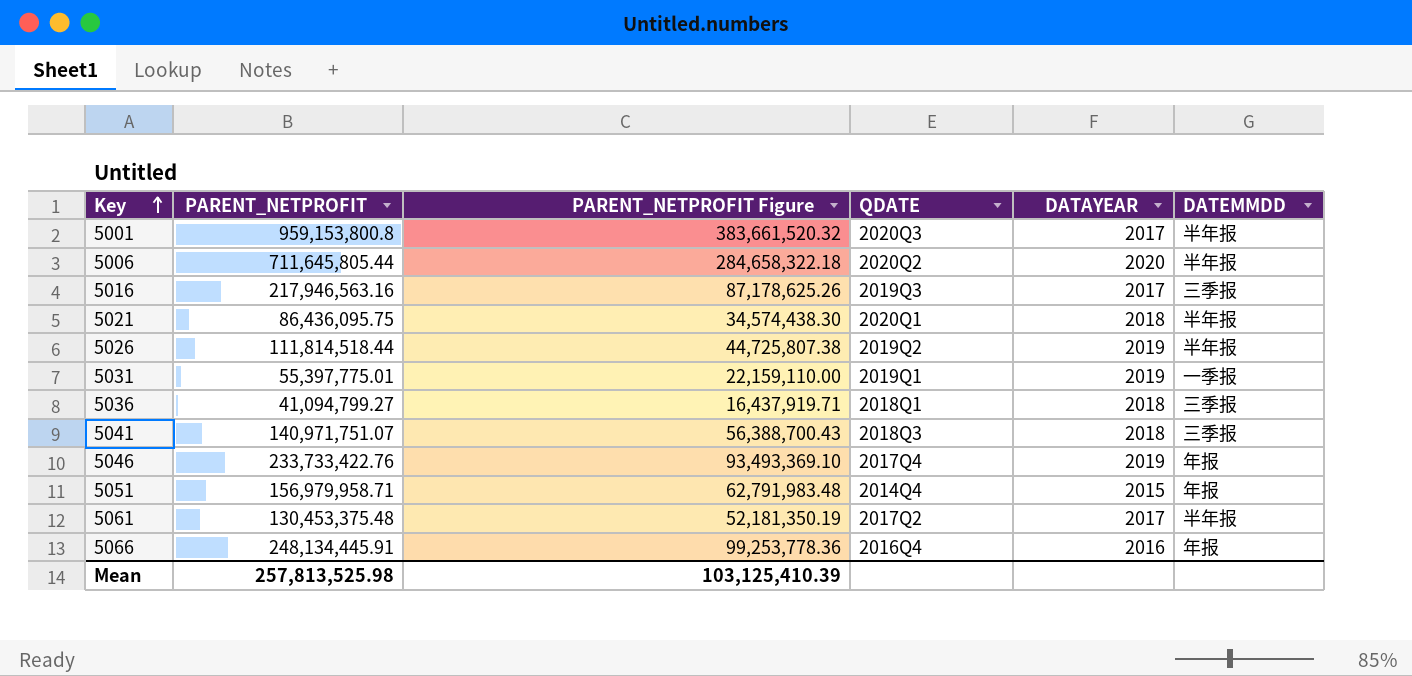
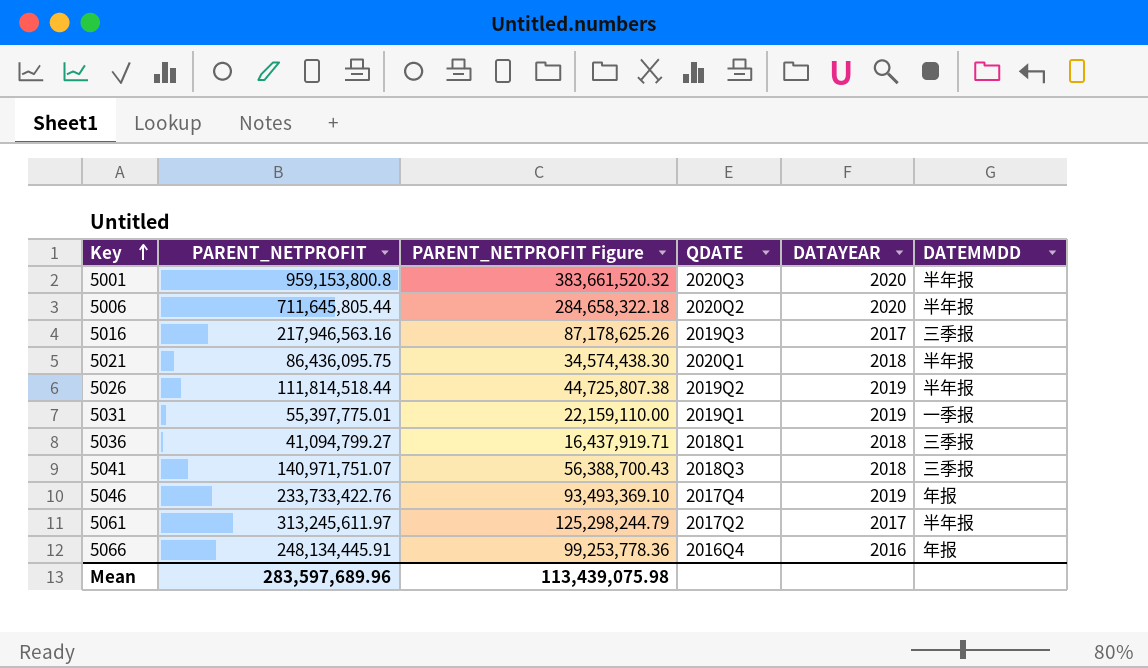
row 5051: 156,979,958.71 | 62,791,983.48 | 2014Q4 | 2015 | 年报 -> none
5001 | DATAYEAR: 2017 -> 2020
5061 | PARENT_NETPROFIT: 130,453,375.48 -> 313,245,611.97
5061 | PARENT_NETPROFIT Figure: 52,181,350.19 -> 125,298,244.79
Mean | PARENT_NETPROFIT: 257,813,525.98 -> 283,597,689.96
Mean | PARENT_NETPROFIT Figure: 103,125,410.39 -> 113,439,075.98

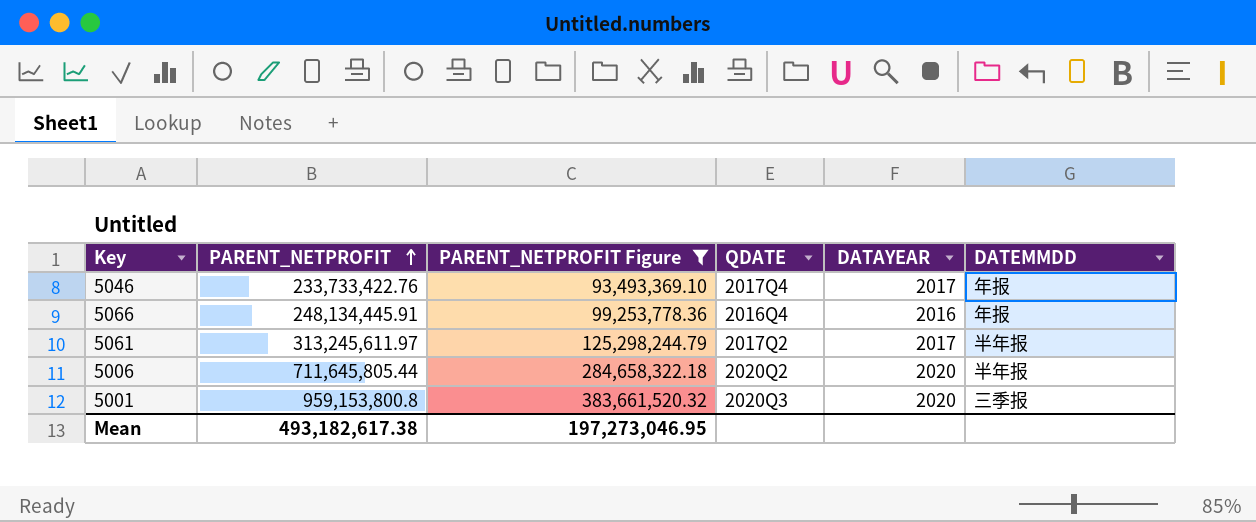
filter: none -> PARENT_NETPROFIT Figure >= 93,493,369.10
row order: Key ascending -> PARENT_NETPROFIT ascending
5046 | DATAYEAR: 2019 -> 2017
5001 | DATEMMDD: 半年报 -> 三季报
Mean | PARENT_NETPROFIT: 283,597,689.96 -> 493,182,617.38
Mean | PARENT_NETPROFIT Figure: 113,439,075.98 -> 197,273,046.95

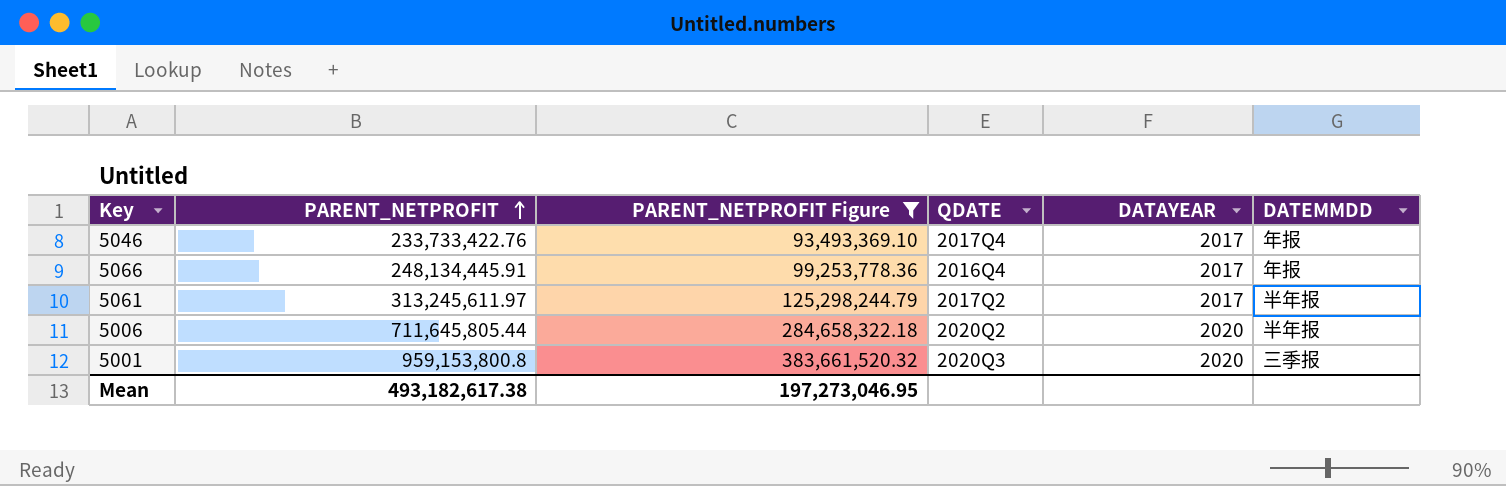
5066 | DATAYEAR: 2016 -> 2017

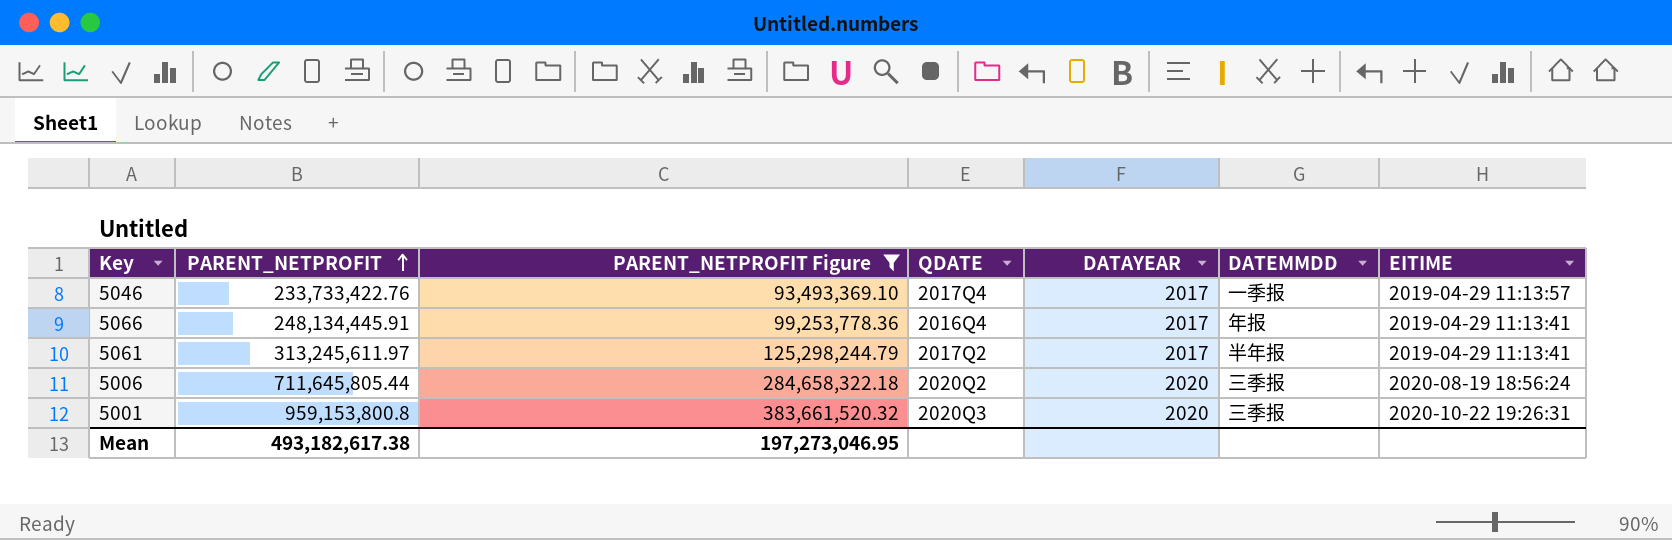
column EITIME | position: none -> 7
5046 | DATEMMDD: 年报 -> 一季报
5006 | DATEMMDD: 半年报 -> 三季报

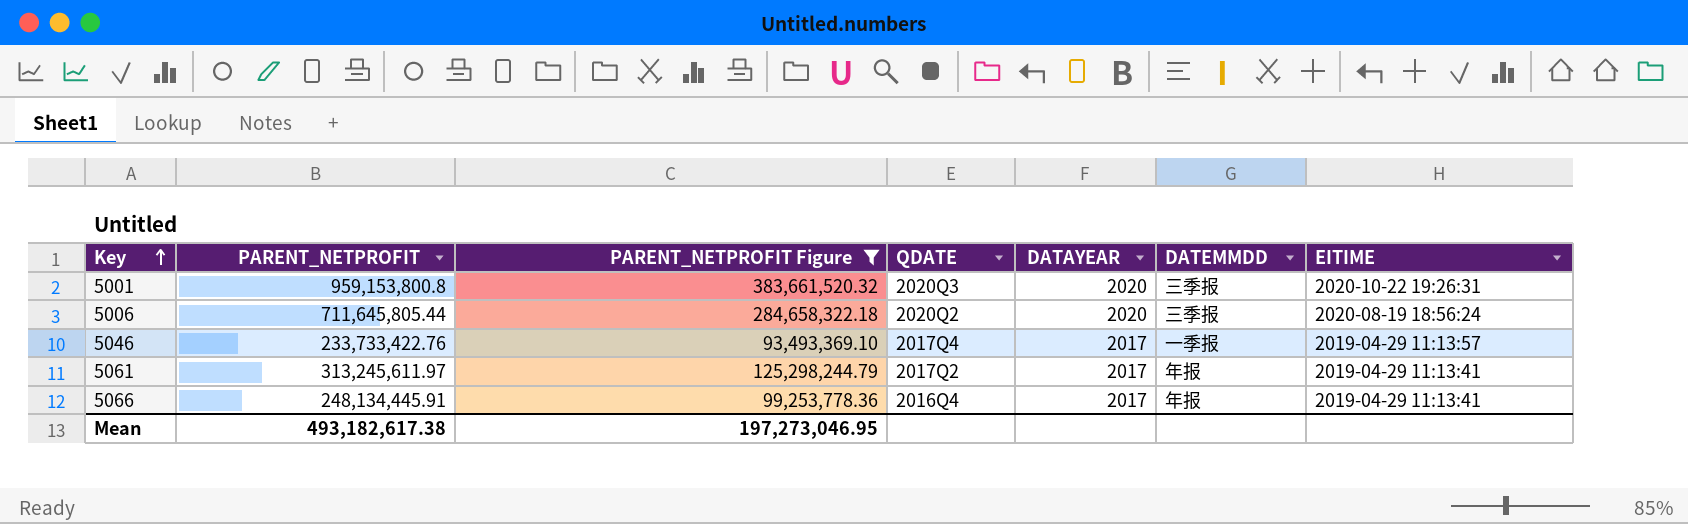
row order: PARENT_NETPROFIT ascending -> Key ascending
5061 | DATEMMDD: 半年报 -> 年报

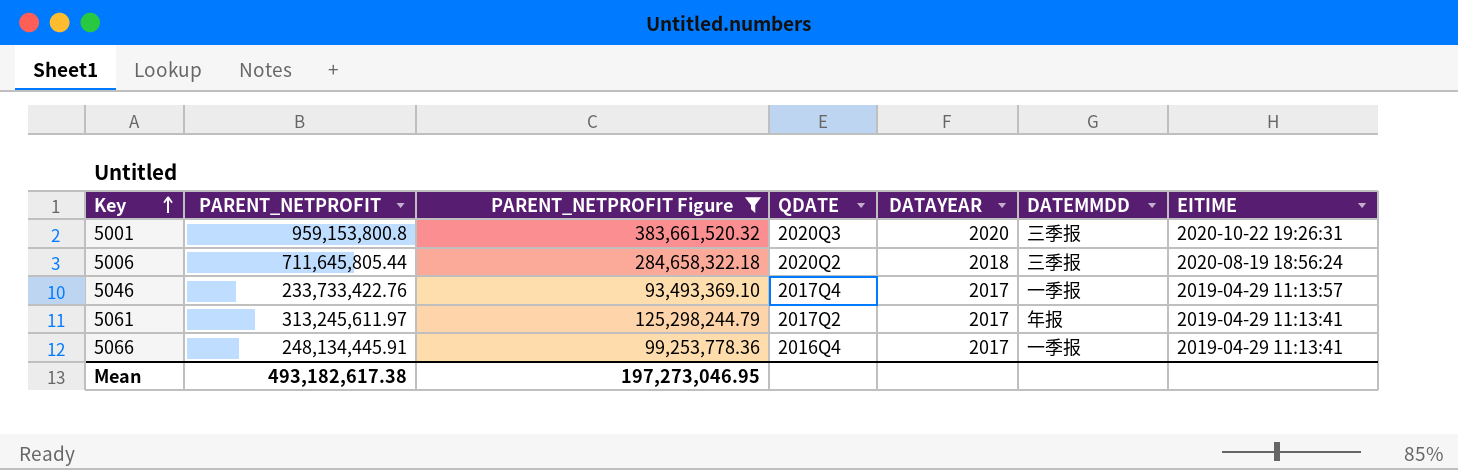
5006 | DATAYEAR: 2020 -> 2018
5066 | DATEMMDD: 年报 -> 一季报

